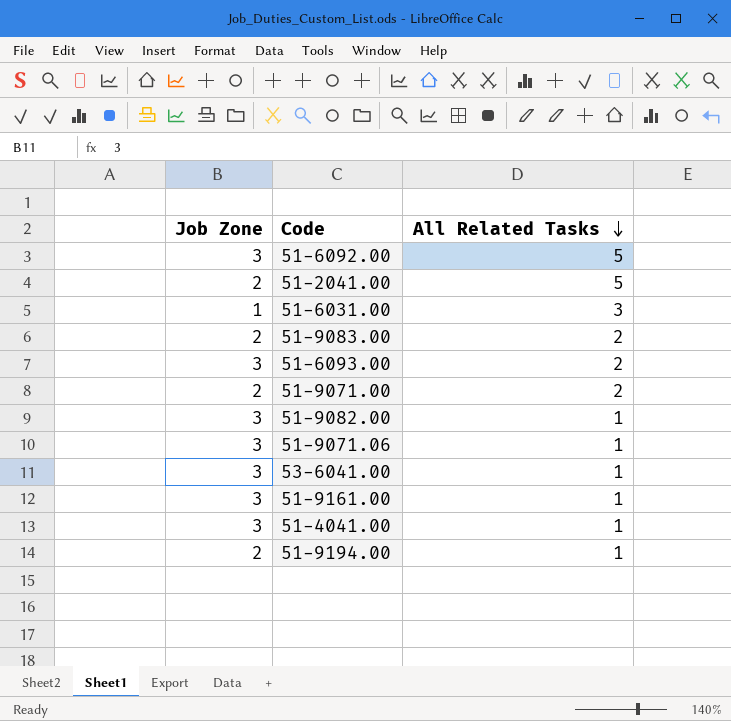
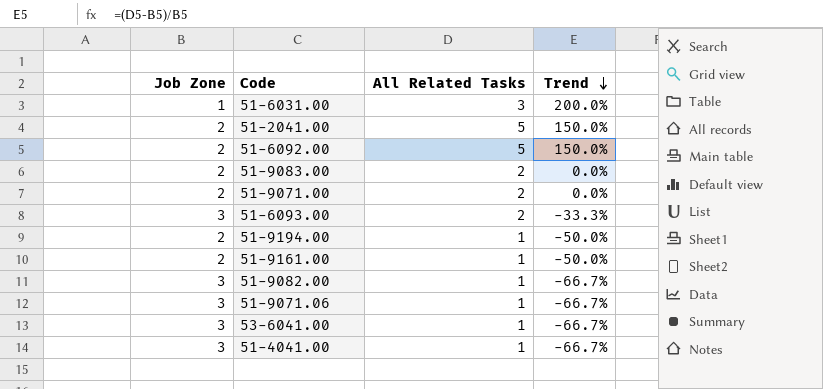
row order: All Related Tasks descending -> Trend descending
column Trend | formula: none -> ([All Related Tasks] - [Job Zone]) / [Job Zone]
51-6092.00 | Job Zone: 3 -> 2
51-9161.00 | Job Zone: 3 -> 2

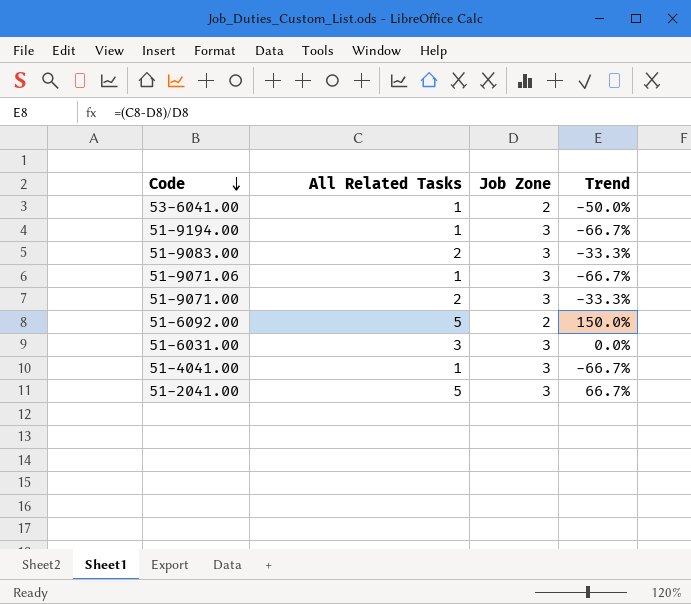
row order: Trend descending -> Code descending
column Job Zone | position: 1 -> 3
row 51-6093.00: 3 | 2 | -33.3% -> none
row 51-9161.00: 2 | 1 | -50.0% -> none
row 51-9082.00: 3 | 1 | -66.7% -> none
53-6041.00 | Job Zone: 3 -> 2
53-6041.00 | Trend: -66.7% -> -50.0%
51-9194.00 | Job Zone: 2 -> 3
51-9194.00 | Trend: -50.0% -> -66.7%
51-9083.00 | Job Zone: 2 -> 3
51-9083.00 | Trend: 0.0% -> -33.3%
51-9071.00 | Job Zone: 2 -> 3
51-9071.00 | Trend: 0.0% -> -33.3%
51-6031.00 | Job Zone: 1 -> 3
51-6031.00 | Trend: 200.0% -> 0.0%
51-2041.00 | Job Zone: 2 -> 3
51-2041.00 | Trend: 150.0% -> 66.7%

